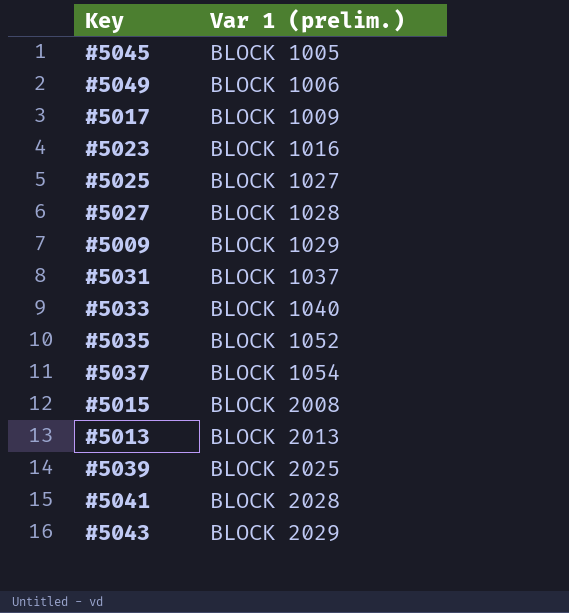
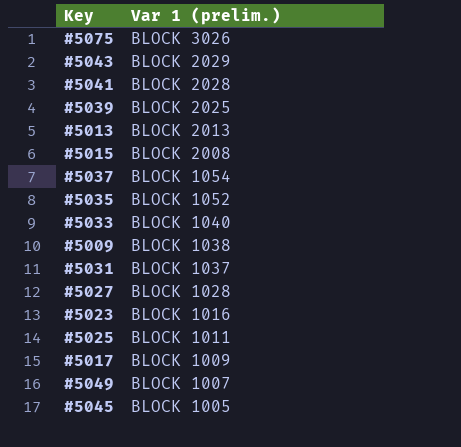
row order: Var 1 (prelim.) ascending -> Var 1 (prelim.) descending
row #5075: none -> BLOCK 3026
#5009 | Var 1 (prelim.): BLOCK 1029 -> BLOCK 1038
#5025 | Var 1 (prelim.): BLOCK 1027 -> BLOCK 1011
#5049 | Var 1 (prelim.): BLOCK 1006 -> BLOCK 1007

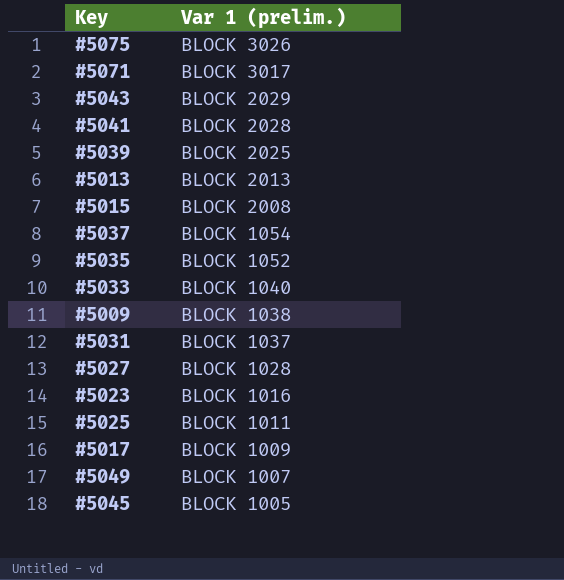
row #5071: none -> BLOCK 3017

